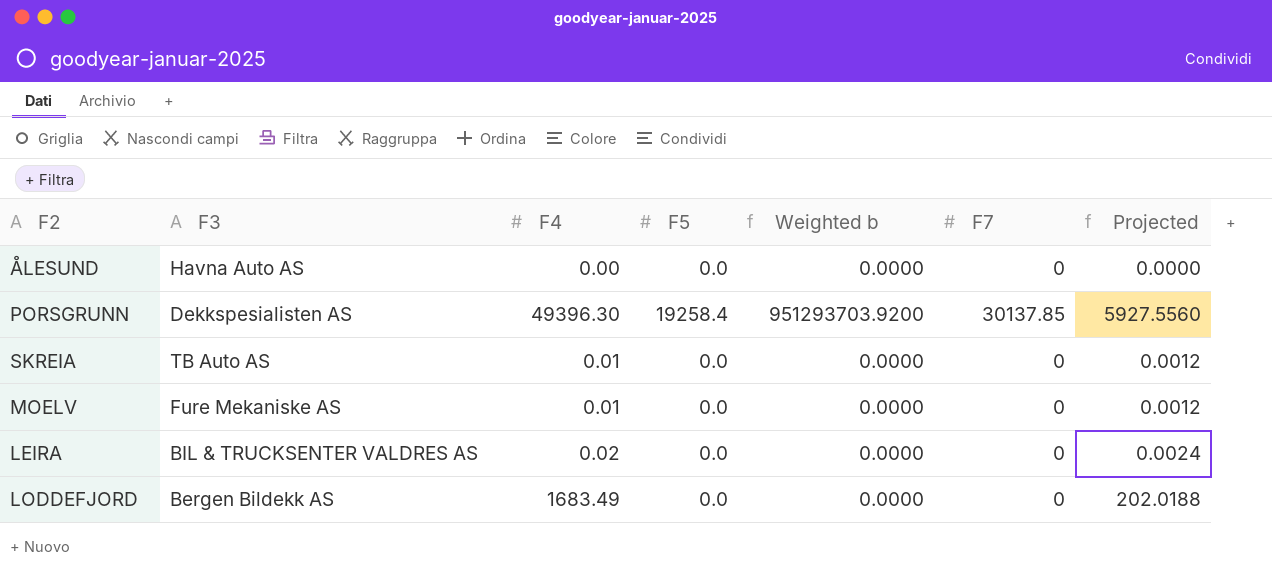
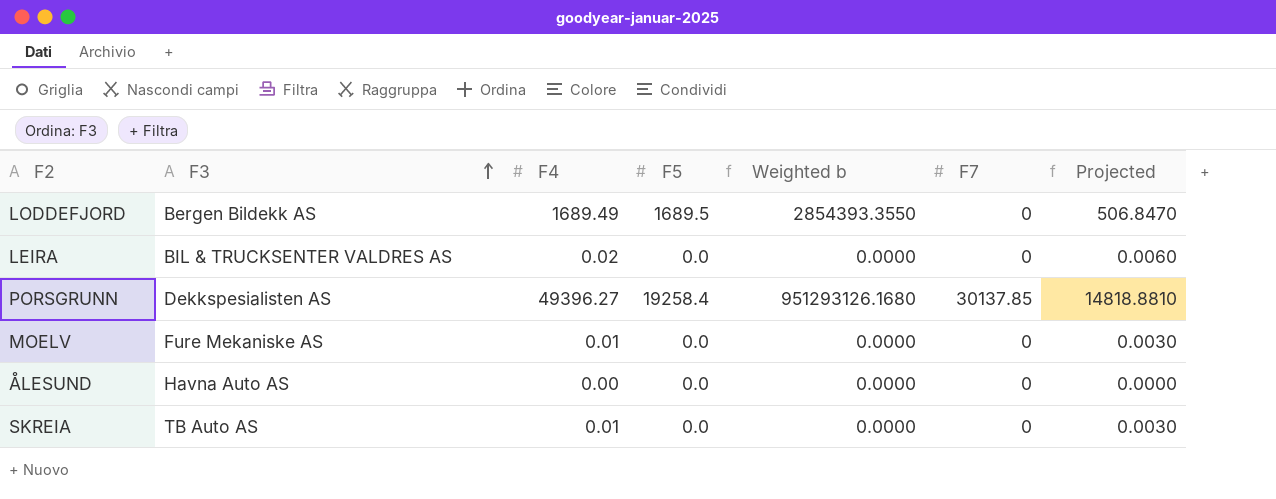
row order: none -> F3 ascending
column Projected | formula: [F4] * 0.12 -> [F4] * 0.3
LODDEFJORD | F4: 1683.49 -> 1689.49
LODDEFJORD | F5: 0.0 -> 1689.5
LODDEFJORD | Weighted b: 0.0000 -> 2854393.3550
PORSGRUNN | F4: 49396.30 -> 49396.27
PORSGRUNN | Weighted b: 951293703.9200 -> 951293126.1680

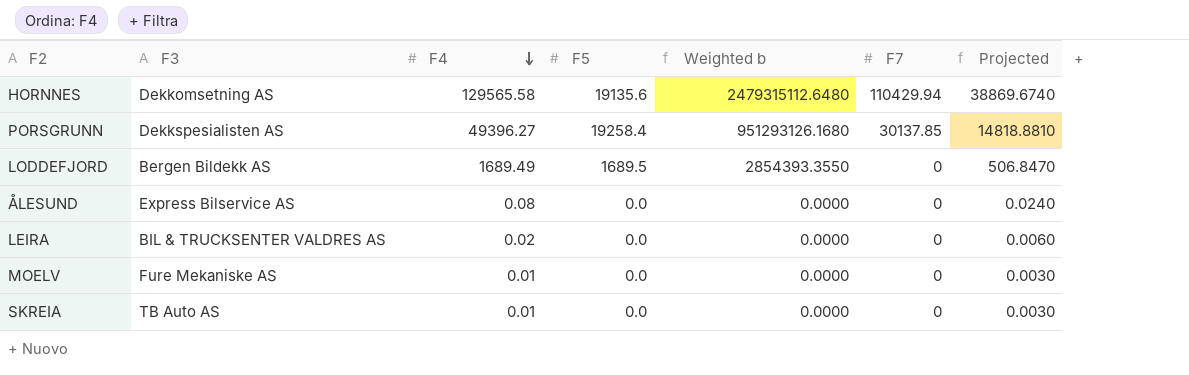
row order: F3 ascending -> F4 descending
row HORNNES: none -> Dekkomsetning AS | 129565.58 | 19135.6 | 2479315112.6480 | 110429.94 | 38869.6740
ÅLESUND | F3: Havna Auto AS -> Express Bilservice AS
ÅLESUND | F4: 0.00 -> 0.08
ÅLESUND | Projected: 0.0000 -> 0.0240

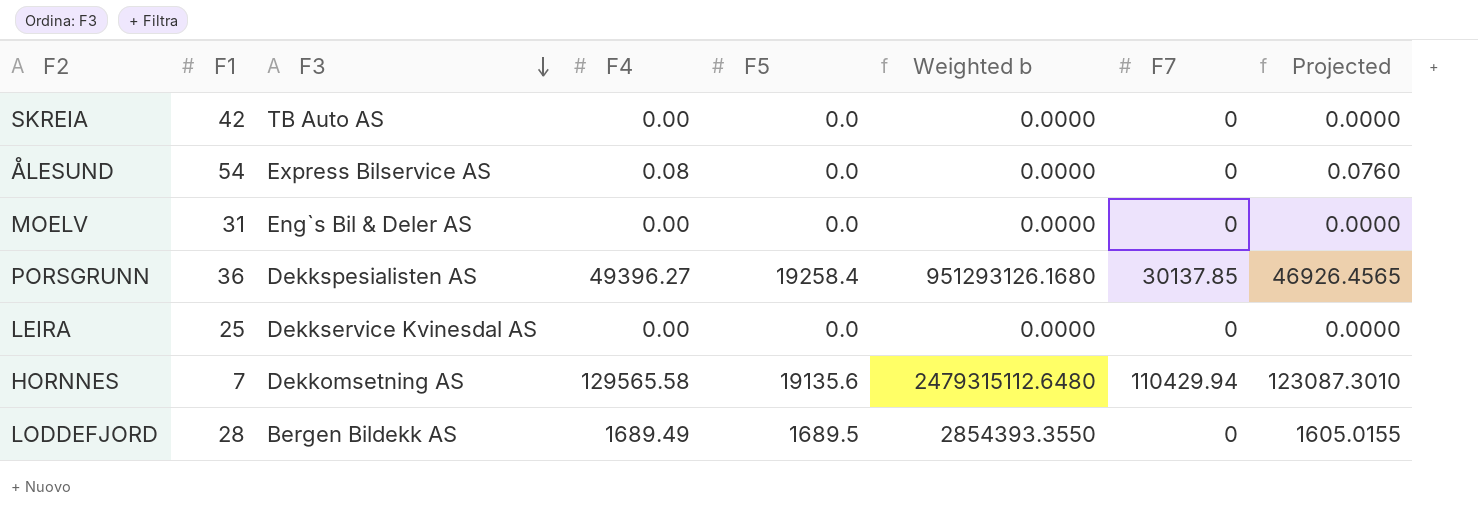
row order: F4 descending -> F3 descending
column F1 | position: none -> 2
column Projected | formula: [F4] * 0.3 -> [F4] * 0.95
SKREIA | F4: 0.01 -> 0.00
MOELV | F3: Fure Mekaniske AS -> Eng`s Bil & Deler AS
MOELV | F4: 0.01 -> 0.00
LEIRA | F3: BIL & TRUCKSENTER VALDRES AS -> Dekkservice Kvinesdal AS
LEIRA | F4: 0.02 -> 0.00

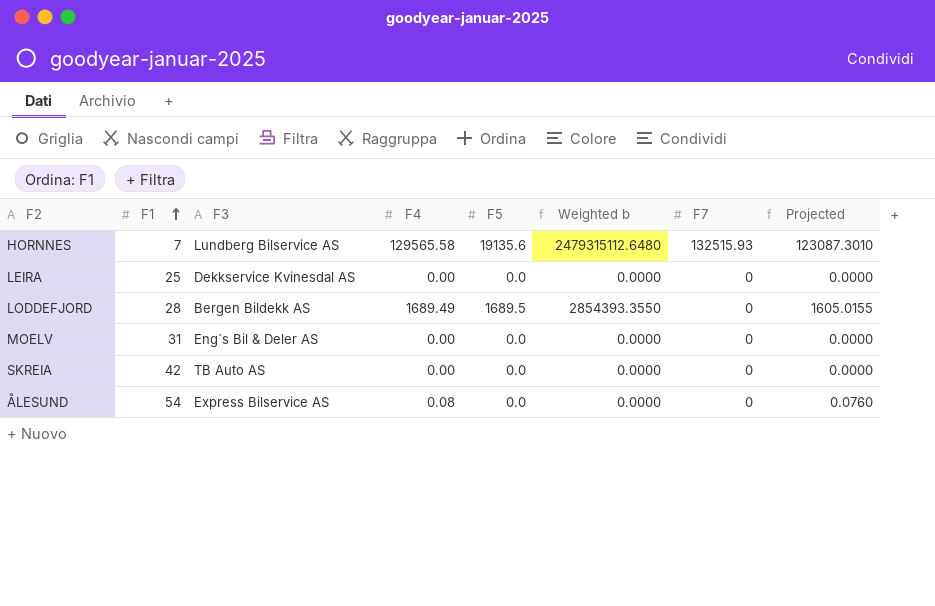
row order: F3 descending -> F1 ascending
row PORSGRUNN: 36 | Dekkspesialisten AS | 49396.27 | 19258.4 | 951293126.1680 | 30137.85 | 46926.4565 -> none
HORNNES | F3: Dekkomsetning AS -> Lundberg Bilservice AS
HORNNES | F7: 110429.94 -> 132515.93

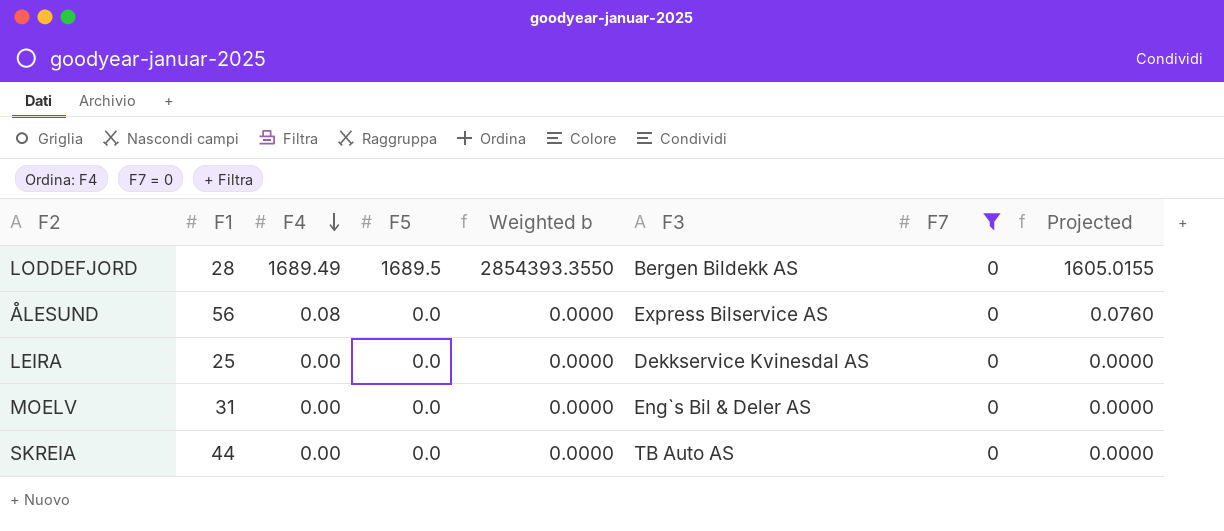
filter: none -> F7 = 0
row order: F1 ascending -> F4 descending
column F3 | position: 3 -> 6
ÅLESUND | F1: 54 -> 56
SKREIA | F1: 42 -> 44

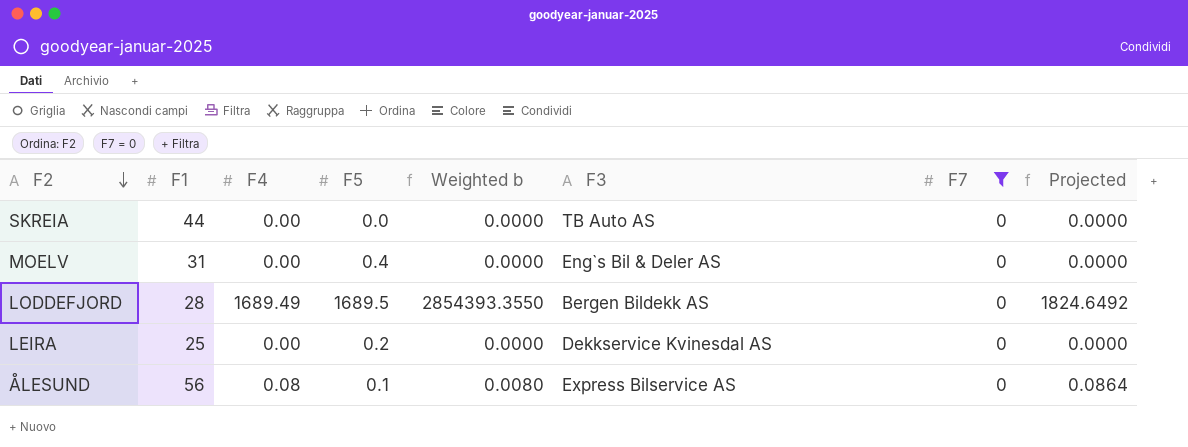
row order: F4 descending -> F2 descending
column Projected | formula: [F4] * 0.95 -> [F4] * 1.08
MOELV | F5: 0.0 -> 0.4
LEIRA | F5: 0.0 -> 0.2
ÅLESUND | F5: 0.0 -> 0.1
ÅLESUND | Weighted b: 0.0000 -> 0.0080

